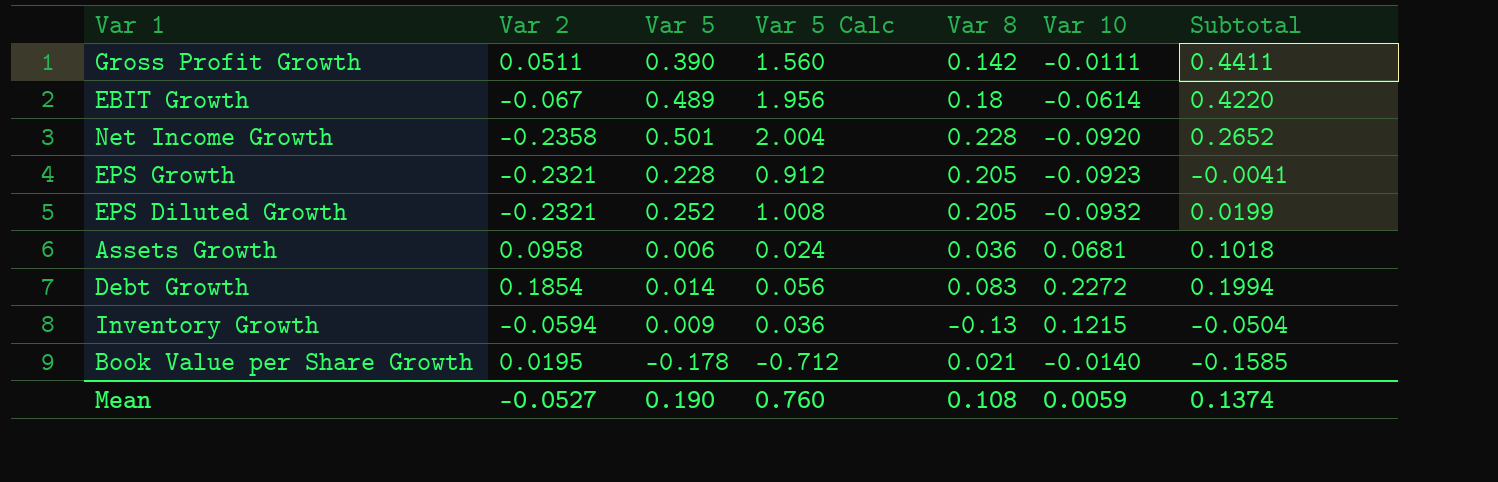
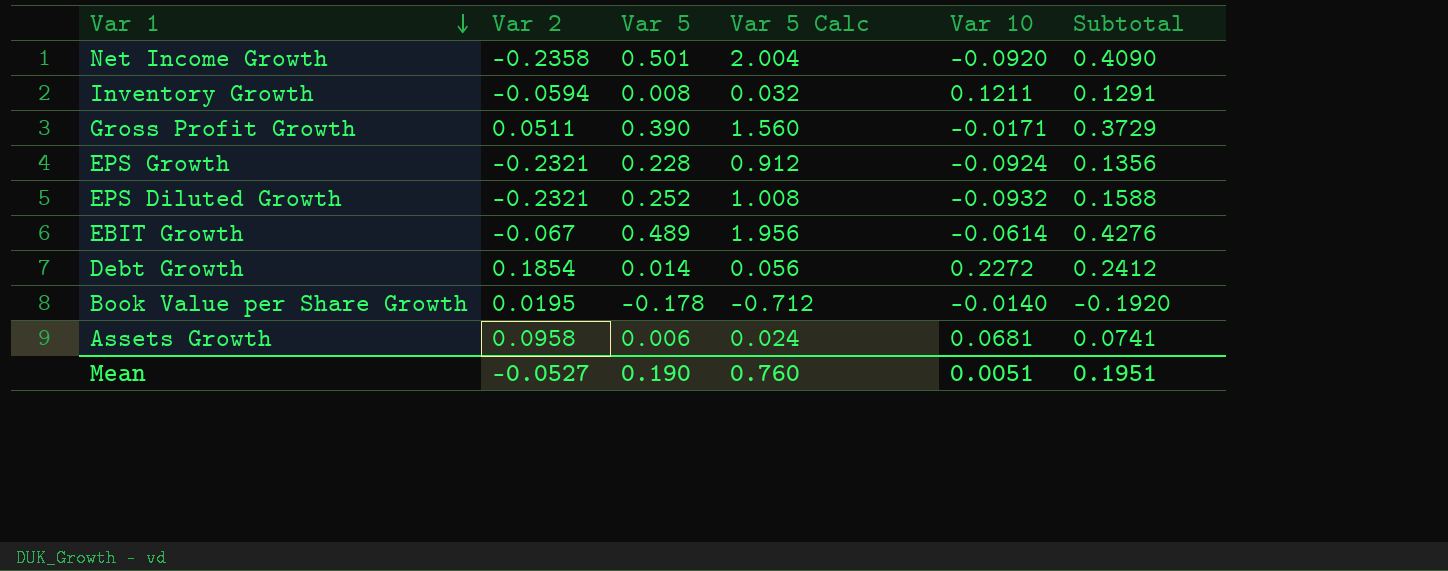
row order: none -> Var 1 descending
column Var 8 | position: 5 -> none
column Subtotal | formula: [Var 2] + [Var 5] -> [Var 5] + [Var 10]
Inventory Growth | Var 5: 0.009 -> 0.008
Inventory Growth | Var 5 Calc: 0.036 -> 0.032
Inventory Growth | Var 10: 0.1215 -> 0.1211
Gross Profit Growth | Var 10: -0.0111 -> -0.0171
EPS Growth | Var 10: -0.0923 -> -0.0924
Mean | Var 10: 0.0059 -> 0.0051
Mean | Subtotal: 0.1374 -> 0.1951

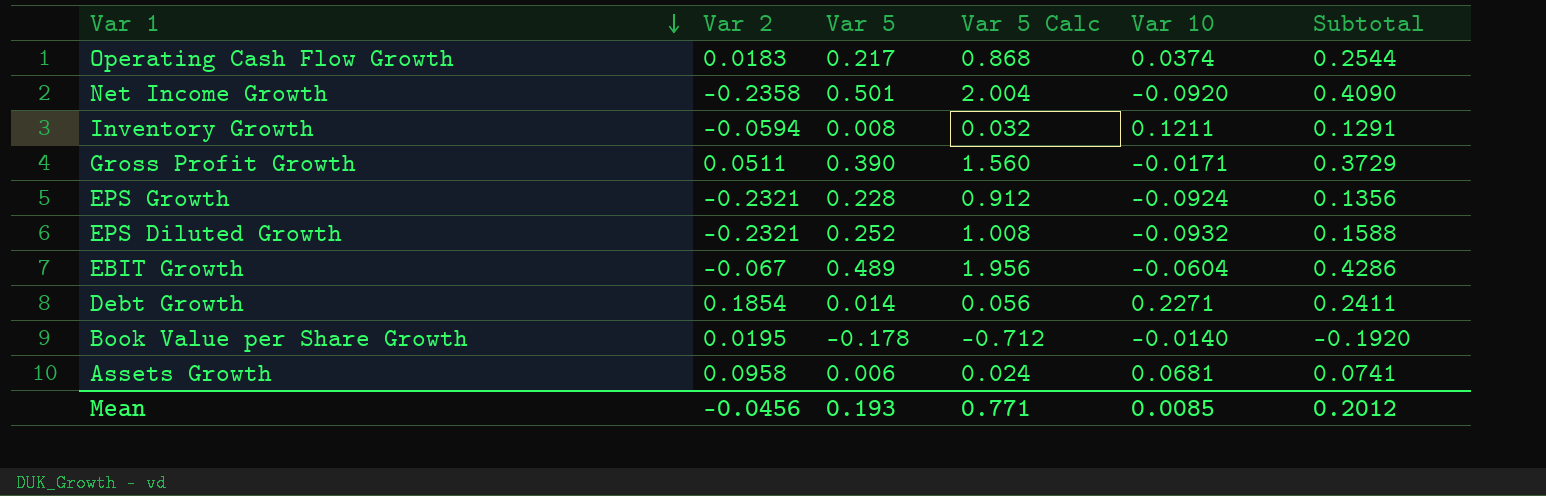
row Operating Cash Flow Growth: none -> 0.0183 | 0.217 | 0.868 | 0.0374 | 0.2544
EBIT Growth | Var 10: -0.0614 -> -0.0604
EBIT Growth | Subtotal: 0.4276 -> 0.4286
Debt Growth | Var 10: 0.2272 -> 0.2271
Debt Growth | Subtotal: 0.2412 -> 0.2411
Mean | Var 2: -0.0527 -> -0.0456
Mean | Var 5: 0.190 -> 0.193
Mean | Var 5 Calc: 0.760 -> 0.771
Mean | Var 10: 0.0051 -> 0.0085
Mean | Subtotal: 0.1951 -> 0.2012

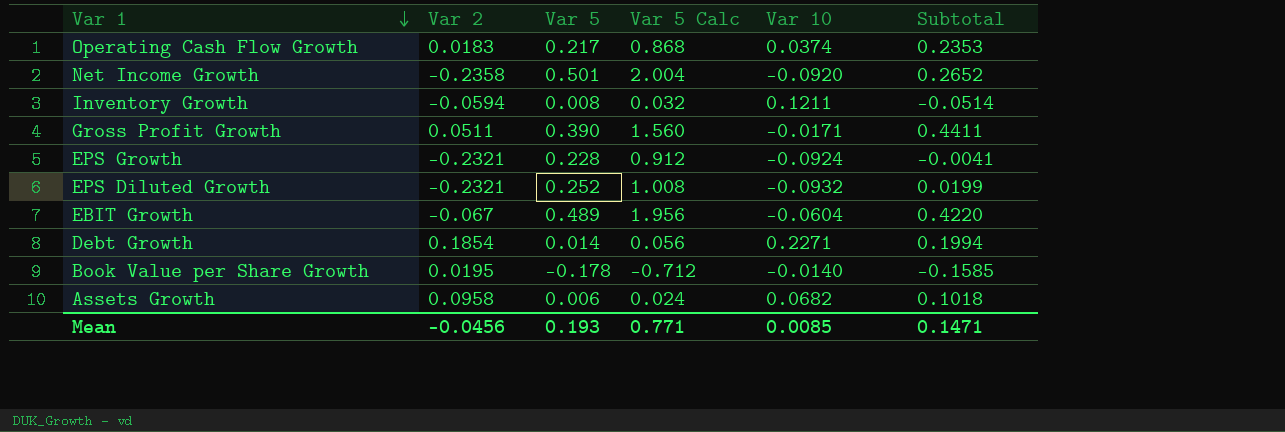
column Subtotal | formula: [Var 5] + [Var 10] -> [Var 2] + [Var 5]
Assets Growth | Var 10: 0.0681 -> 0.0682
Mean | Subtotal: 0.2012 -> 0.1471

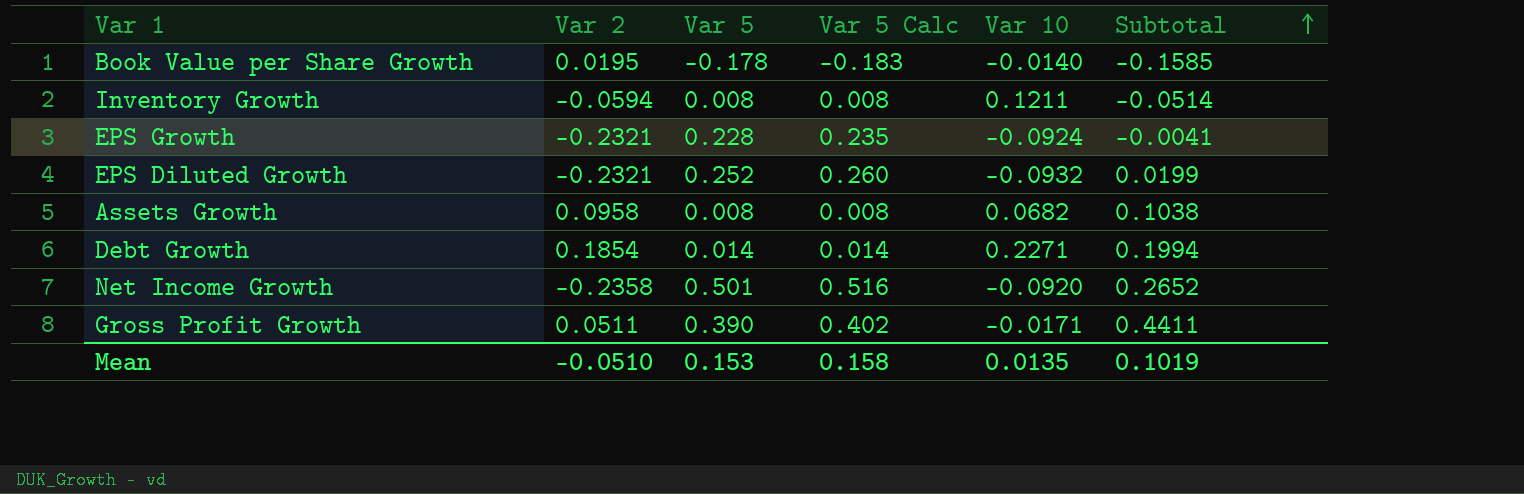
row order: Var 1 descending -> Subtotal ascending
column Var 5 Calc | formula: [Var 5] * 4 -> [Var 5] * 1.03
row Operating Cash Flow Growth: 0.0183 | 0.217 | 0.868 | 0.0374 | 0.2353 -> none
row EBIT Growth: -0.067 | 0.489 | 1.956 | -0.0604 | 0.4220 -> none
Assets Growth | Var 5: 0.006 -> 0.008
Assets Growth | Subtotal: 0.1018 -> 0.1038
Mean | Var 2: -0.0456 -> -0.0510
Mean | Var 5: 0.193 -> 0.153
Mean | Var 5 Calc: 0.771 -> 0.158
Mean | Var 10: 0.0085 -> 0.0135
Mean | Subtotal: 0.1471 -> 0.1019

